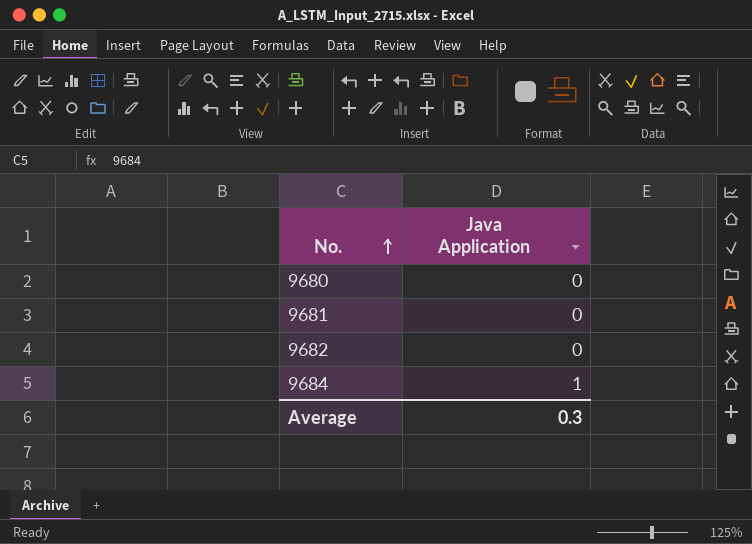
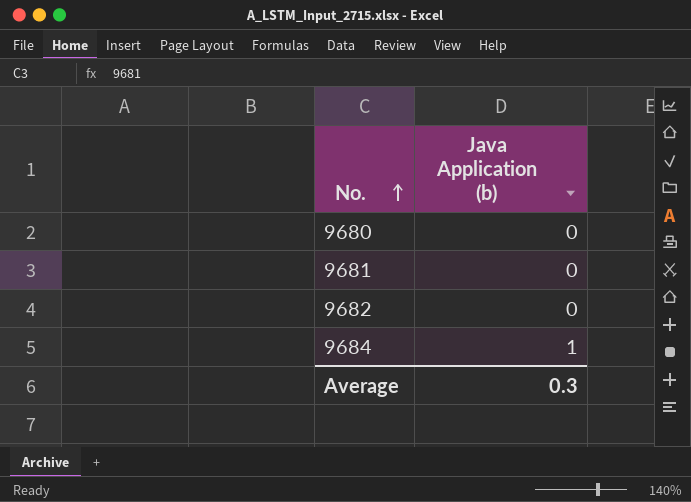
column name: Java Application -> Java Application (b)

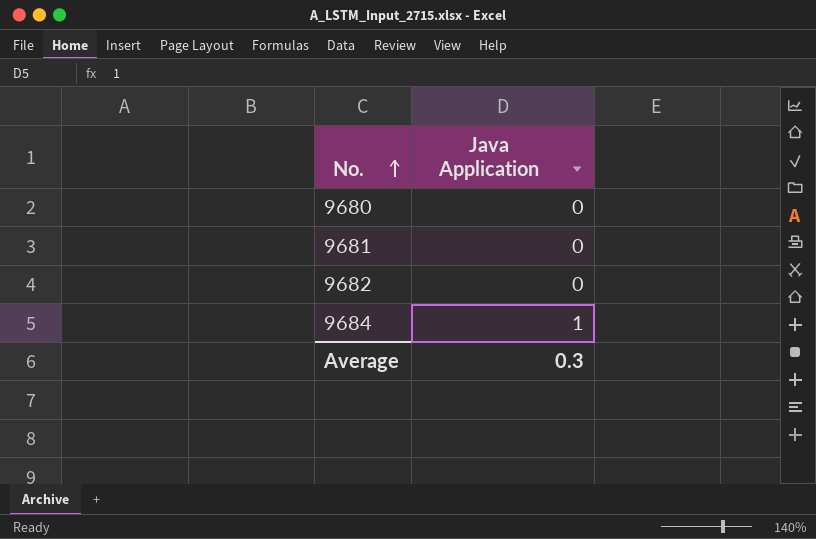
column name: Java Application (b) -> Java Application

